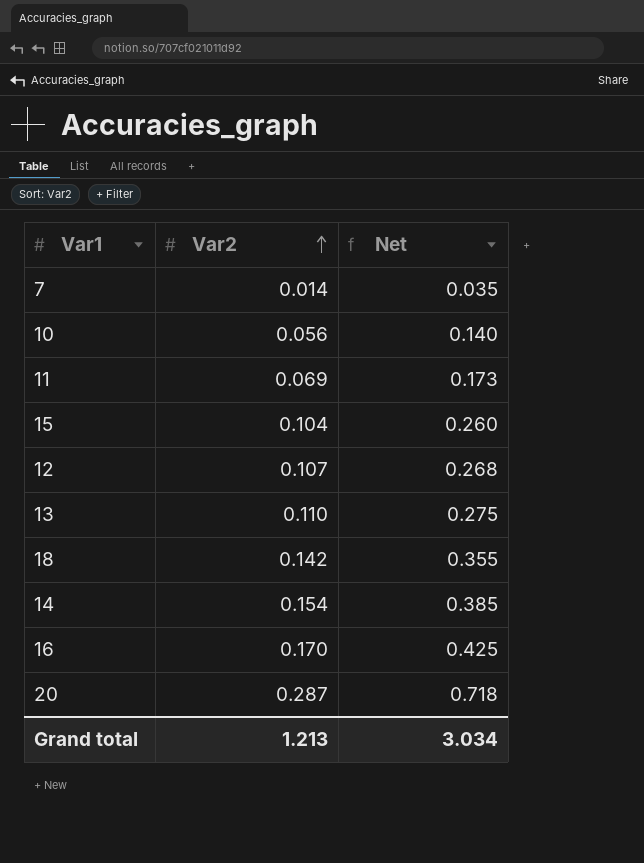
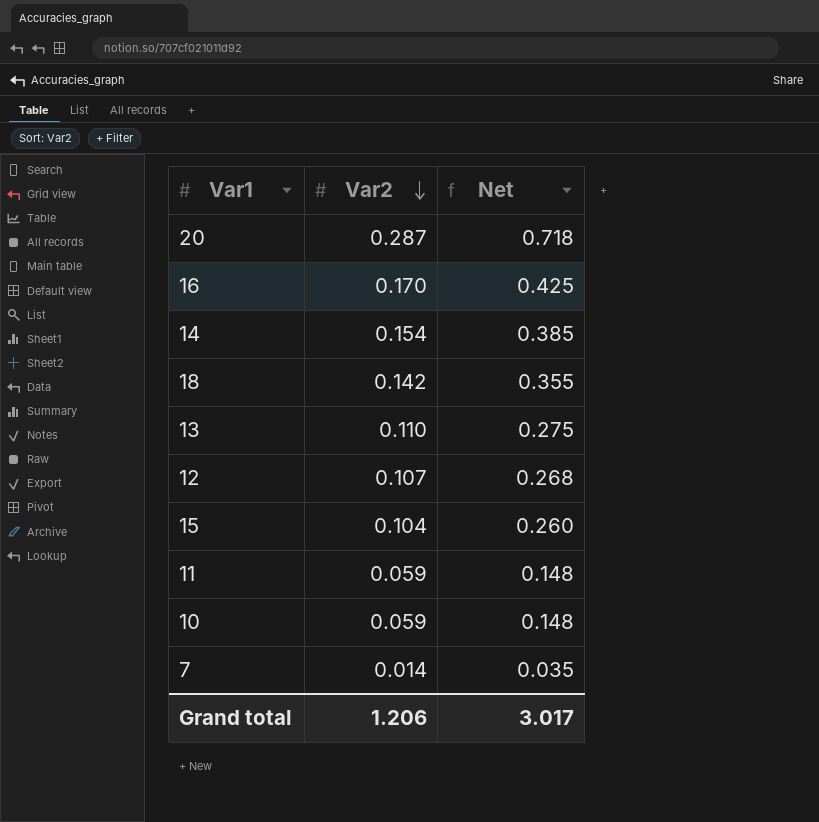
row order: Var2 ascending -> Var2 descending
11 | Var2: 0.069 -> 0.059
11 | Net: 0.173 -> 0.148
10 | Var2: 0.056 -> 0.059
10 | Net: 0.140 -> 0.148
Grand total | Var2: 1.213 -> 1.206
Grand total | Net: 3.034 -> 3.017

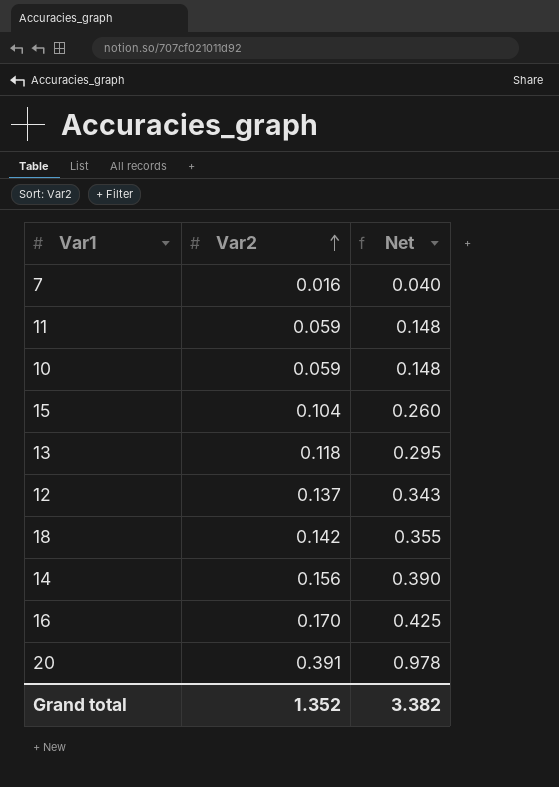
row order: Var2 descending -> Var2 ascending
7 | Var2: 0.014 -> 0.016
7 | Net: 0.035 -> 0.040
13 | Var2: 0.110 -> 0.118
13 | Net: 0.275 -> 0.295
12 | Var2: 0.107 -> 0.137
12 | Net: 0.268 -> 0.343
14 | Var2: 0.154 -> 0.156
14 | Net: 0.385 -> 0.390
20 | Var2: 0.287 -> 0.391
20 | Net: 0.718 -> 0.978
Grand total | Var2: 1.206 -> 1.352
Grand total | Net: 3.017 -> 3.382

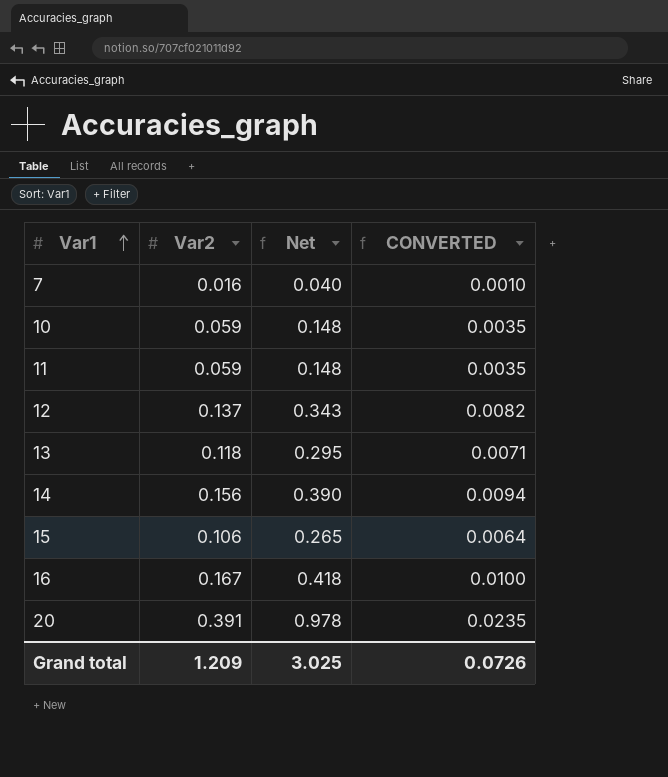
row order: Var2 ascending -> Var1 ascending
column CONVERTED | formula: none -> [Var2] * 0.06
row 18: 0.142 | 0.355 -> none
15 | Var2: 0.104 -> 0.106
15 | Net: 0.260 -> 0.265
16 | Var2: 0.170 -> 0.167
16 | Net: 0.425 -> 0.418
Grand total | Var2: 1.352 -> 1.209
Grand total | Net: 3.382 -> 3.025

